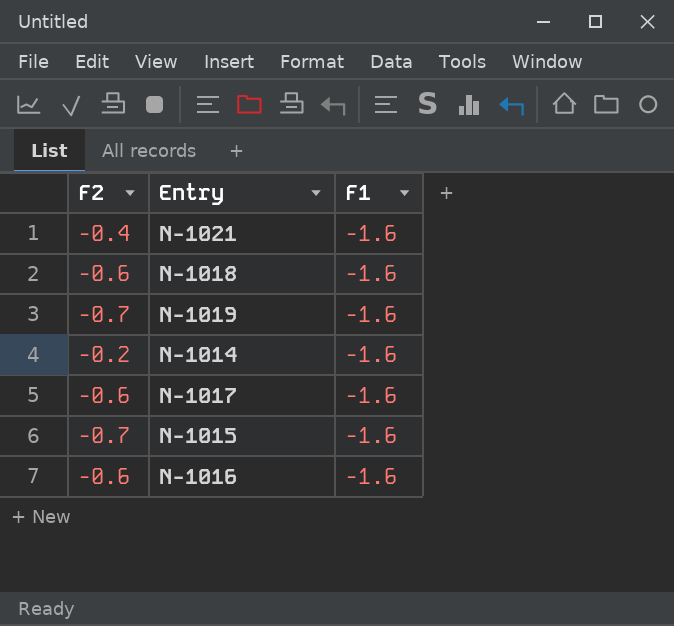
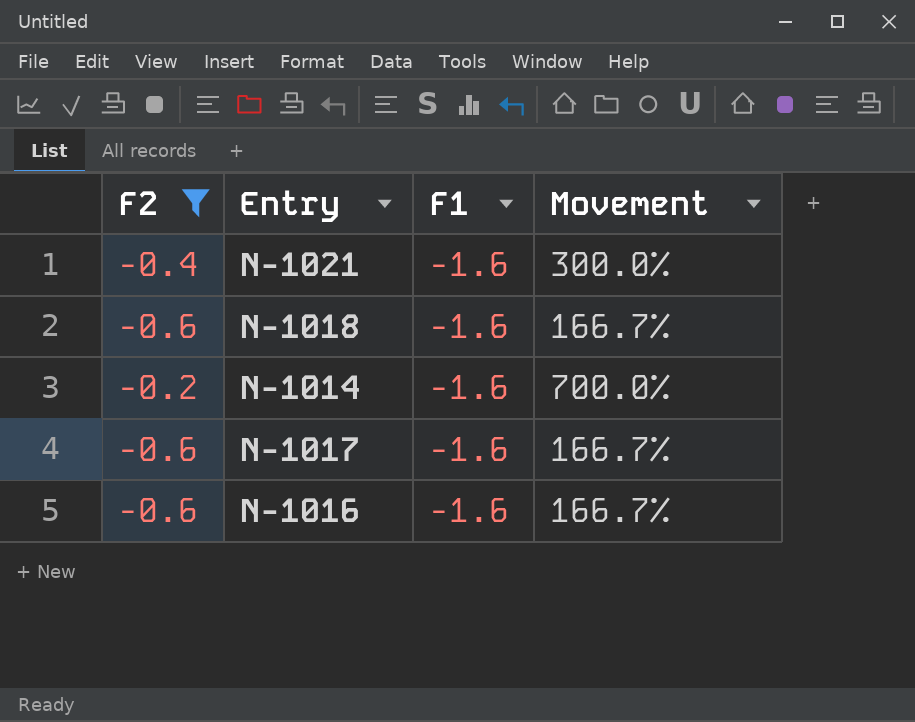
filter: none -> F2 != -0.7
column Movement | formula: none -> ([F1] - [F2]) / [F2]

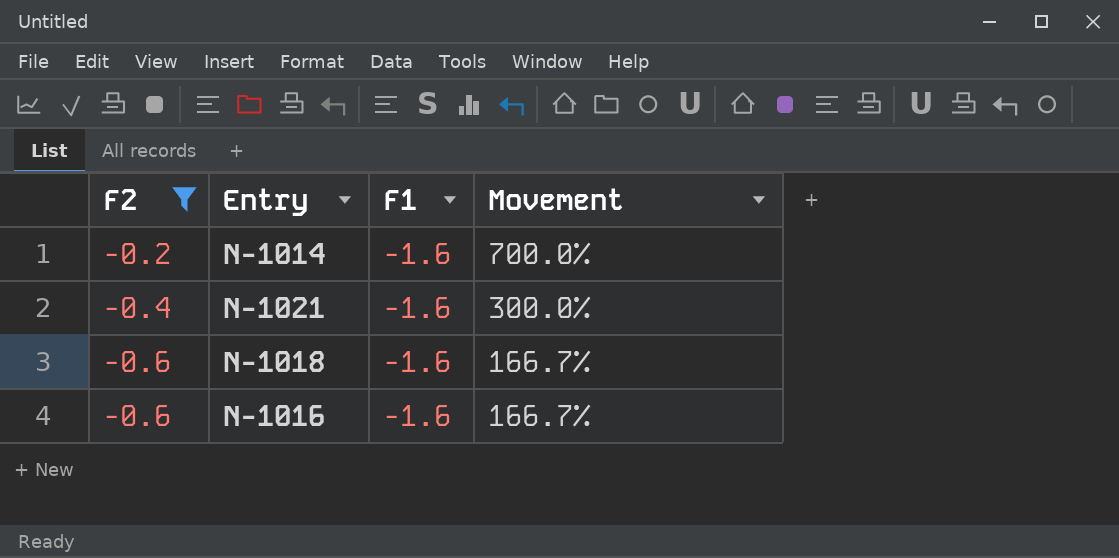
row order: none -> F2 descending
row N-1017: -0.6 | -1.6 | 166.7% -> none

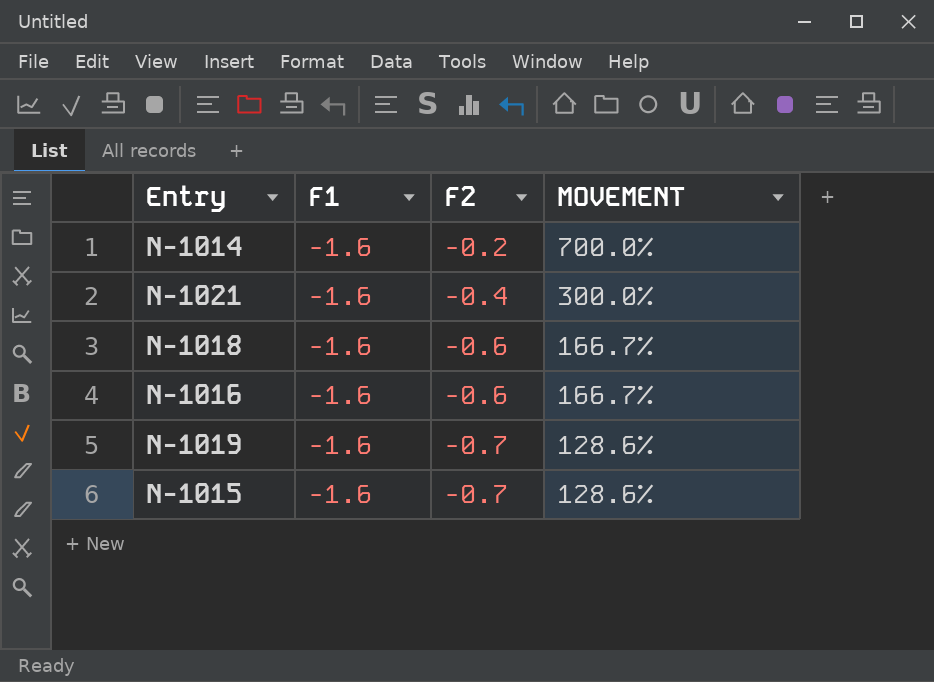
filter: F2 != -0.7 -> none
column F2 | position: 1 -> 3
column name: Movement -> MOVEMENT

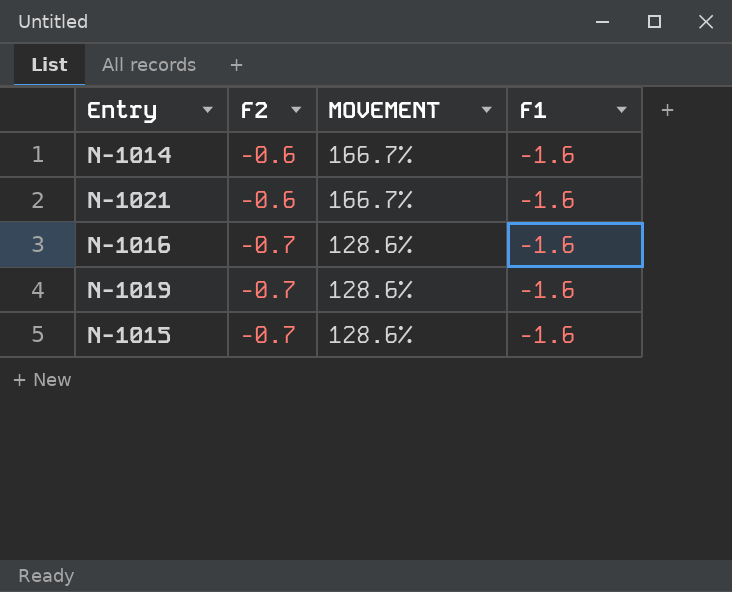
column F1 | position: 2 -> 4
row N-1018: -1.6 | -0.6 | 166.7% -> none
N-1014 | F2: -0.2 -> -0.6
N-1014 | MOVEMENT: 700.0% -> 166.7%
N-1021 | F2: -0.4 -> -0.6
N-1021 | MOVEMENT: 300.0% -> 166.7%
N-1016 | F2: -0.6 -> -0.7
N-1016 | MOVEMENT: 166.7% -> 128.6%

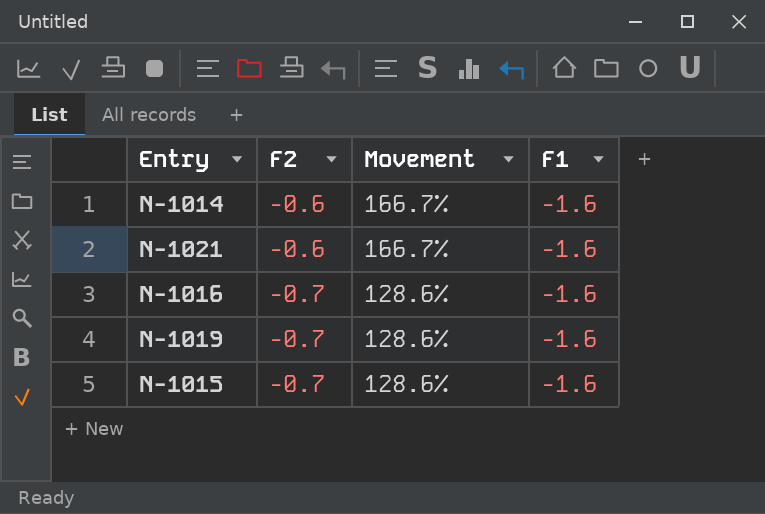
column name: MOVEMENT -> Movement

